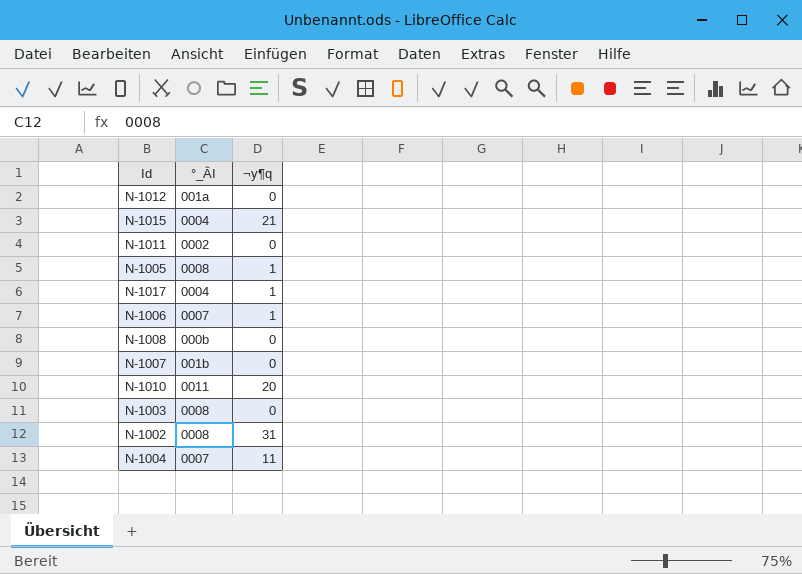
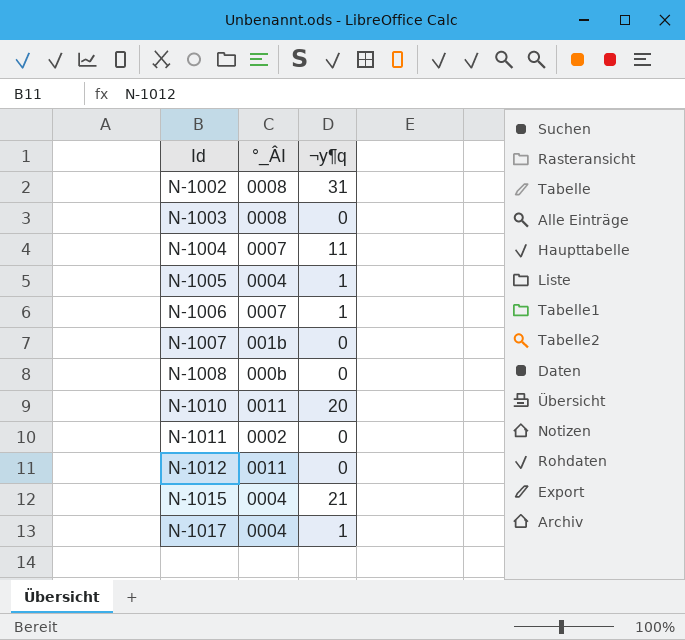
row order: none -> Id ascending
N-1005 | °_ÂI: 0008 -> 0004
N-1012 | °_ÂI: 001a -> 0011

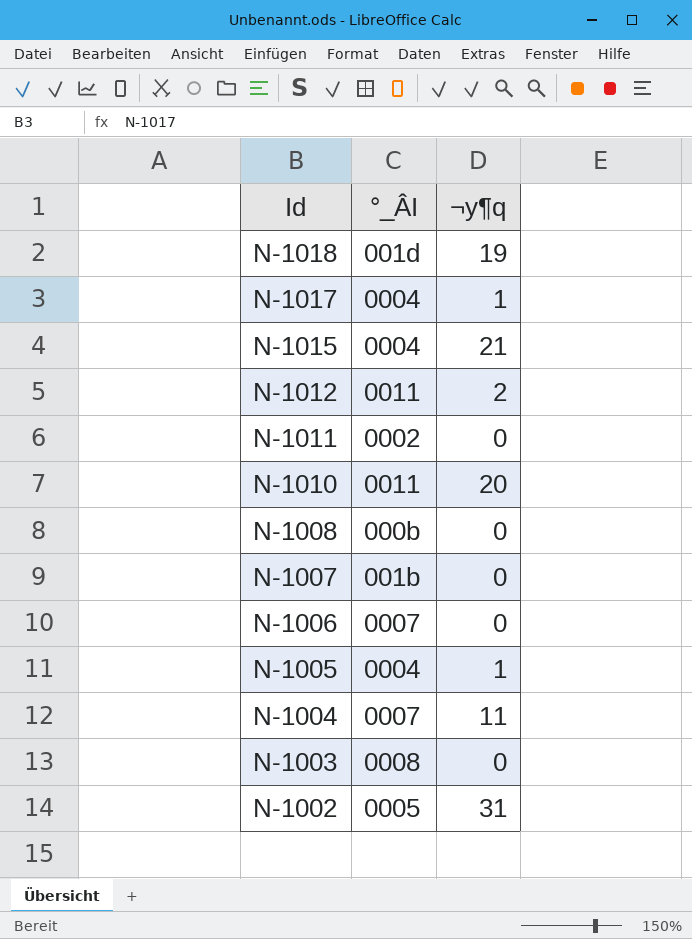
row order: Id ascending -> Id descending
row N-1018: none -> 001d | 19
N-1012 | ¬y¶q: 0 -> 2
N-1006 | ¬y¶q: 1 -> 0
N-1002 | °_ÂI: 0008 -> 0005

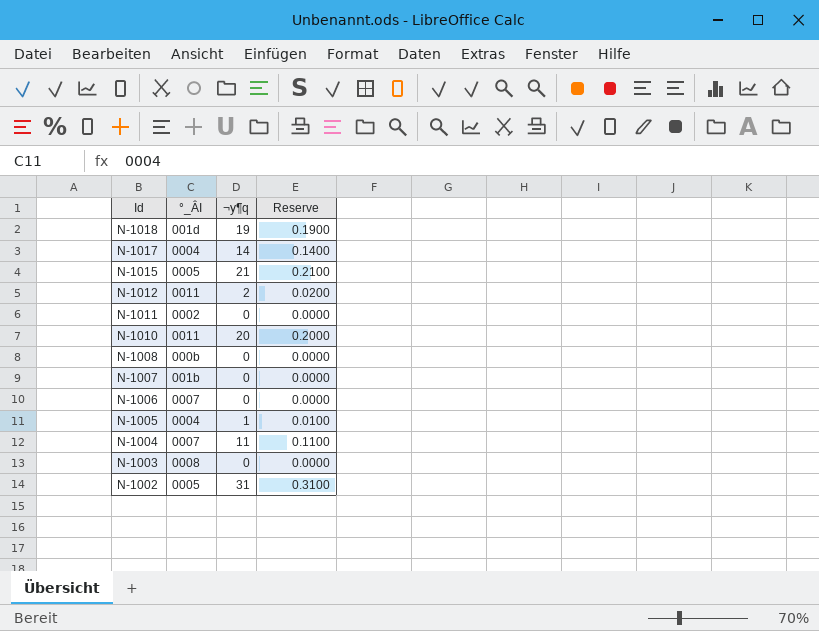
column Reserve | formula: none -> [¬y¶q] * 0.01
N-1017 | ¬y¶q: 1 -> 14
N-1015 | °_ÂI: 0004 -> 0005

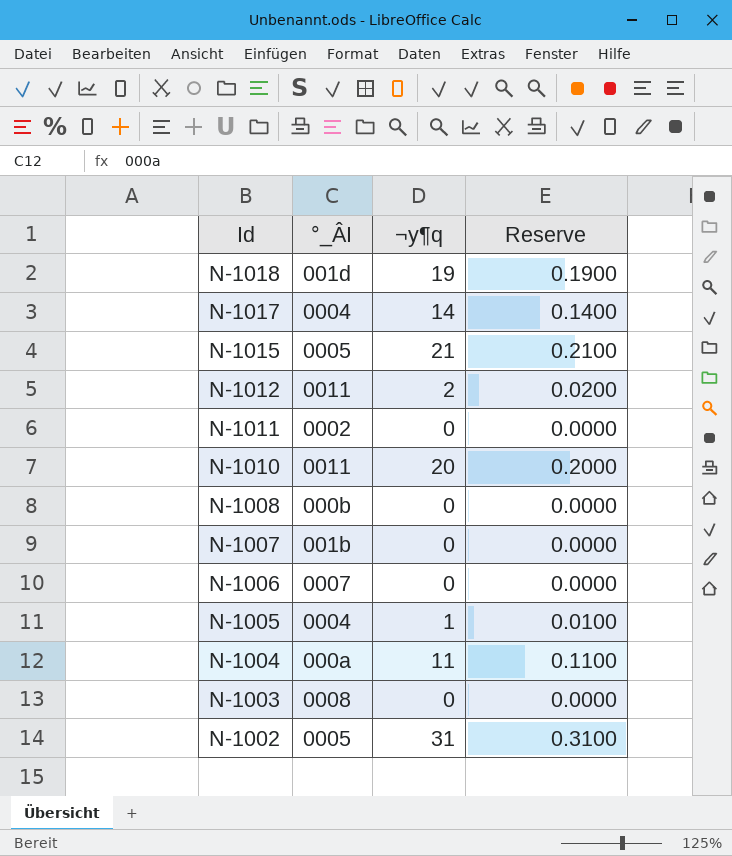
N-1004 | °_ÂI: 0007 -> 000a

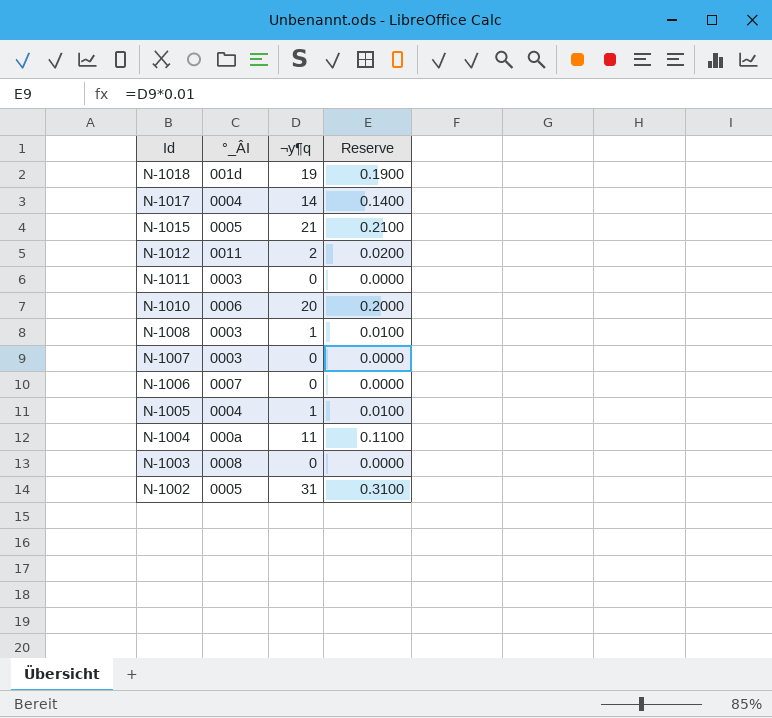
N-1011 | °_ÂI: 0002 -> 0003
N-1010 | °_ÂI: 0011 -> 0006
N-1008 | °_ÂI: 000b -> 0003
N-1008 | ¬y¶q: 0 -> 1
N-1008 | Reserve: 0.0000 -> 0.0100
N-1007 | °_ÂI: 001b -> 0003

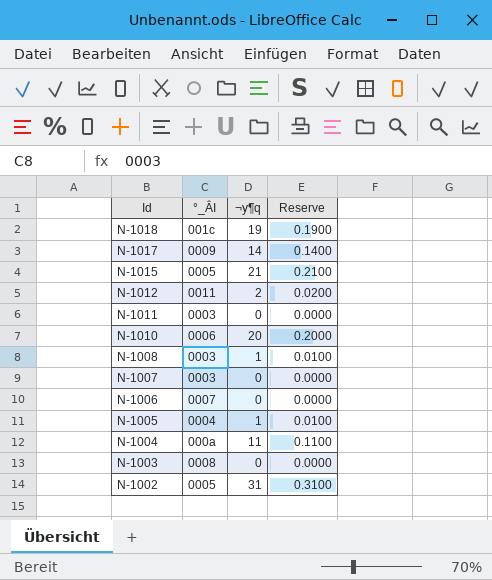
N-1018 | °_ÂI: 001d -> 001c
N-1017 | °_ÂI: 0004 -> 0009

